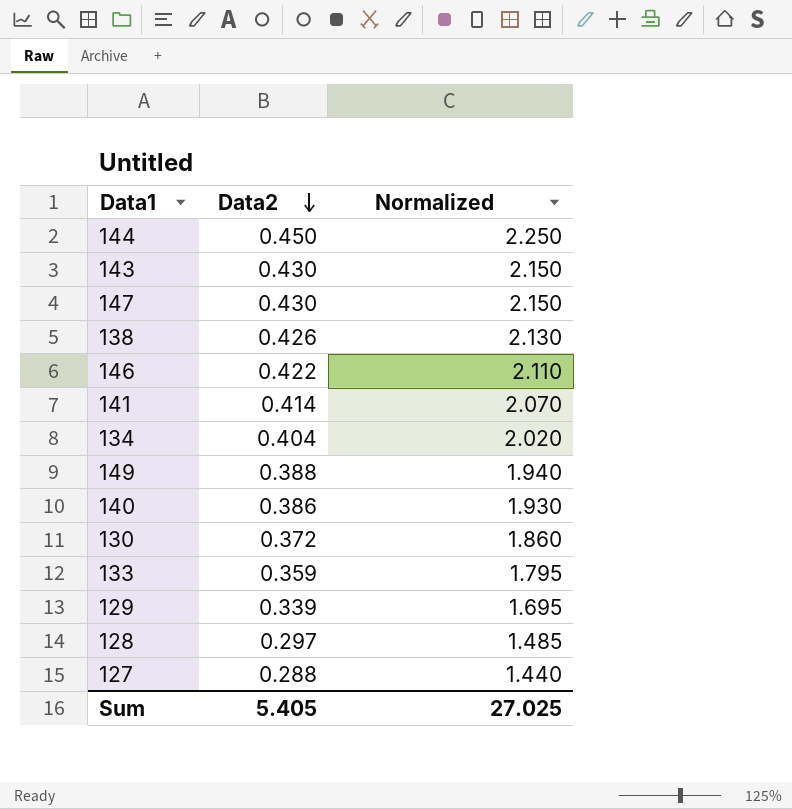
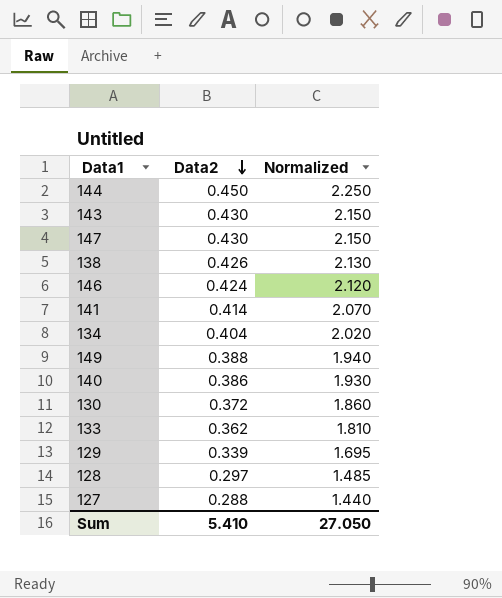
146 | Data2: 0.422 -> 0.424
146 | Normalized: 2.110 -> 2.120
133 | Data2: 0.359 -> 0.362
133 | Normalized: 1.795 -> 1.810
Sum | Data2: 5.405 -> 5.410
Sum | Normalized: 27.025 -> 27.050

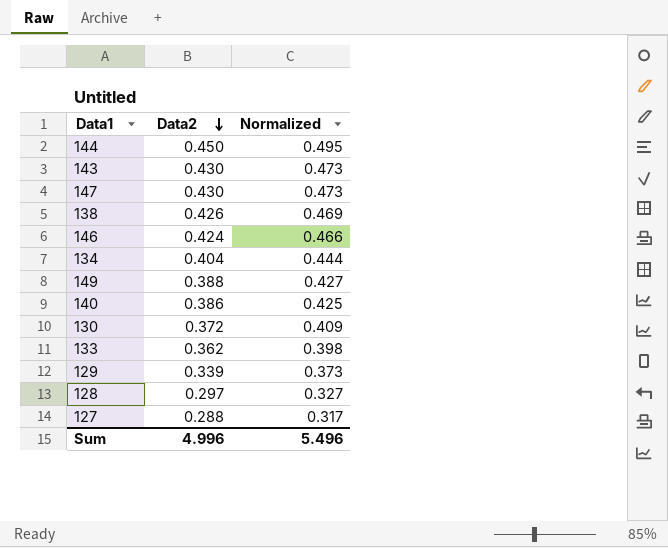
column Normalized | formula: [Data2] * 5 -> [Data2] * 1.1
row 141: 0.414 | 2.070 -> none
Sum | Data2: 5.410 -> 4.996
Sum | Normalized: 27.050 -> 5.496

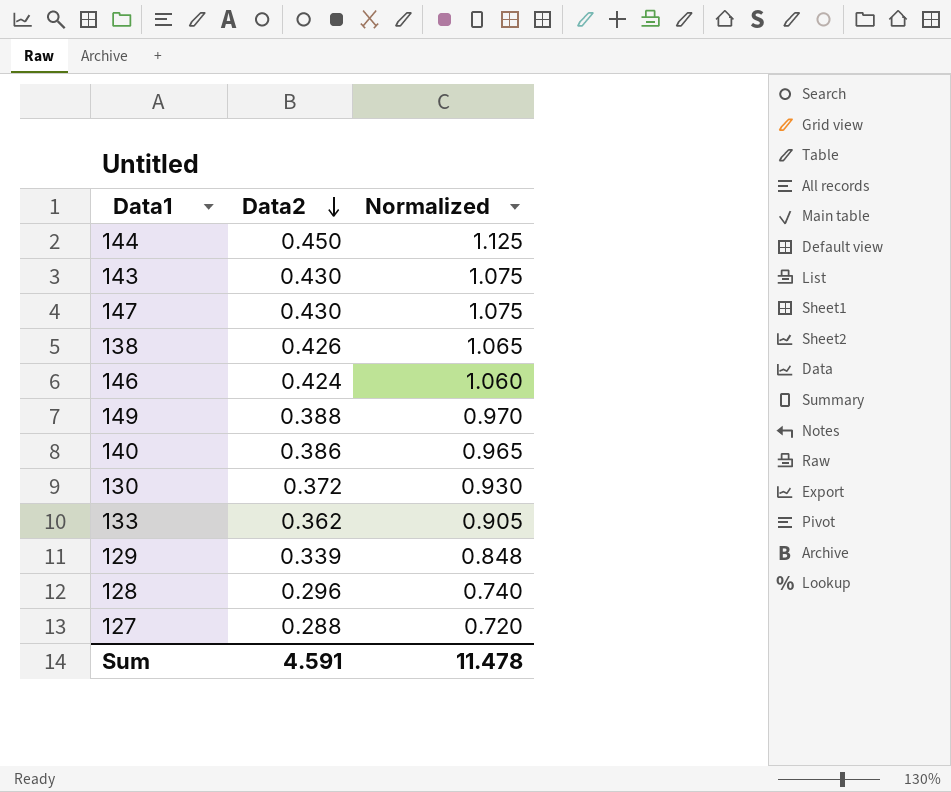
column Normalized | formula: [Data2] * 1.1 -> [Data2] * 2.5
row 134: 0.404 | 0.444 -> none
128 | Data2: 0.297 -> 0.296
Sum | Data2: 4.996 -> 4.591
Sum | Normalized: 5.496 -> 11.478

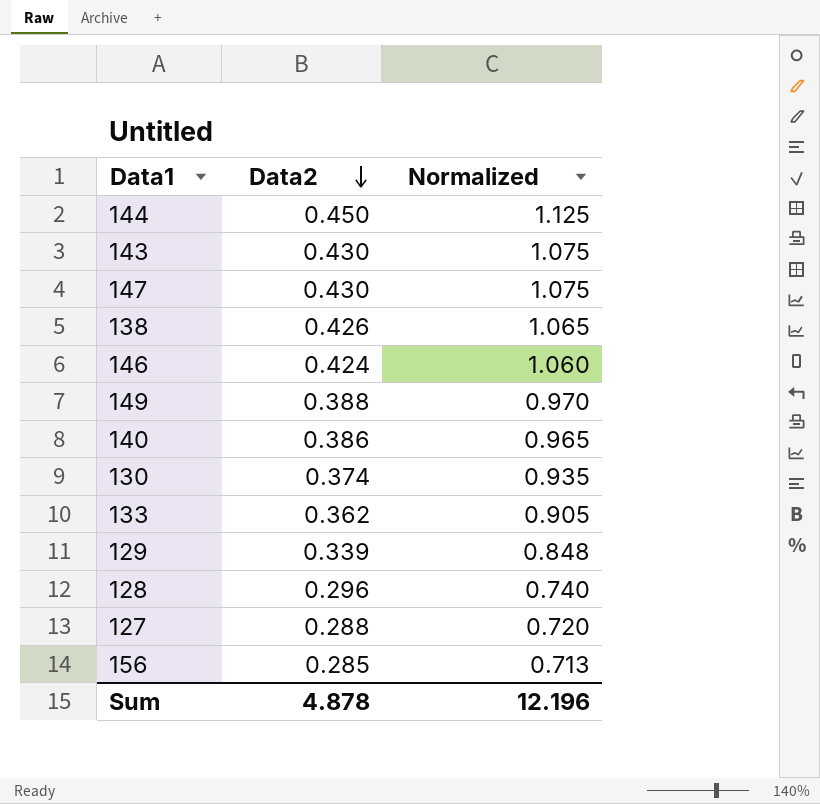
130 | Data2: 0.372 -> 0.374
130 | Normalized: 0.930 -> 0.935
row 156: none -> 0.285 | 0.713
Sum | Data2: 4.591 -> 4.878
Sum | Normalized: 11.478 -> 12.196

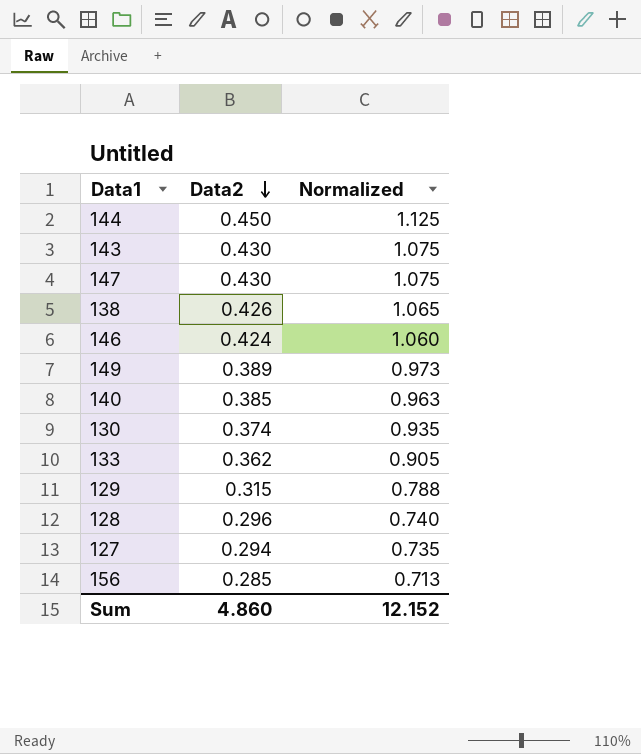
149 | Data2: 0.388 -> 0.389
149 | Normalized: 0.970 -> 0.973
140 | Data2: 0.386 -> 0.385
140 | Normalized: 0.965 -> 0.963
129 | Data2: 0.339 -> 0.315
129 | Normalized: 0.848 -> 0.788
127 | Data2: 0.288 -> 0.294
127 | Normalized: 0.720 -> 0.735
Sum | Data2: 4.878 -> 4.860
Sum | Normalized: 12.196 -> 12.152

